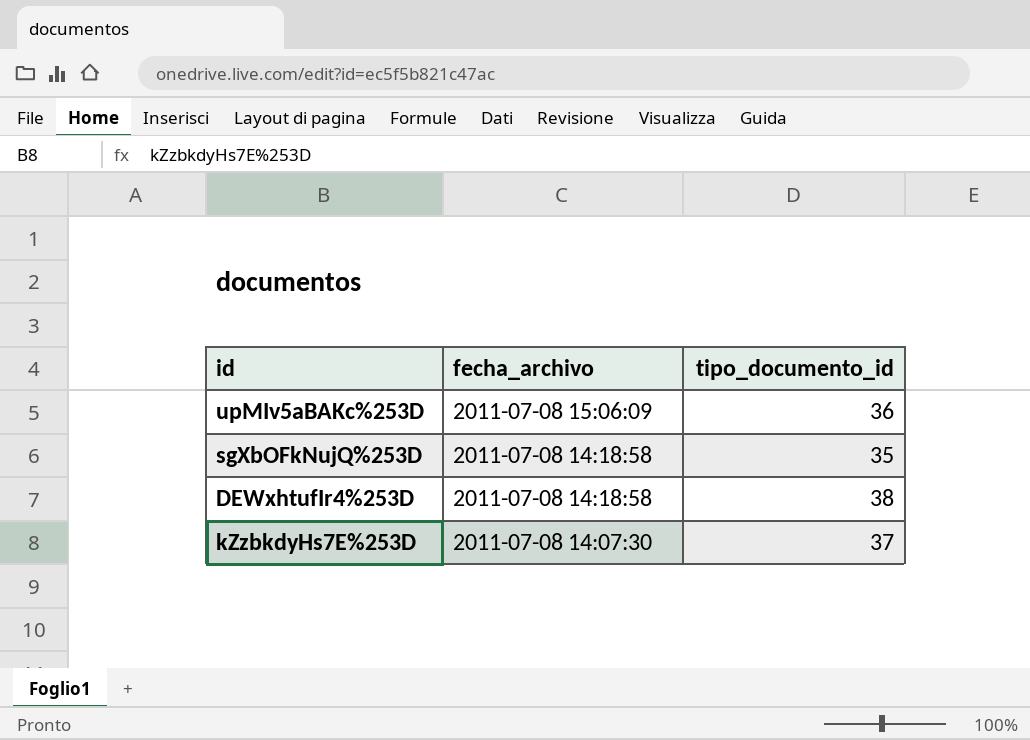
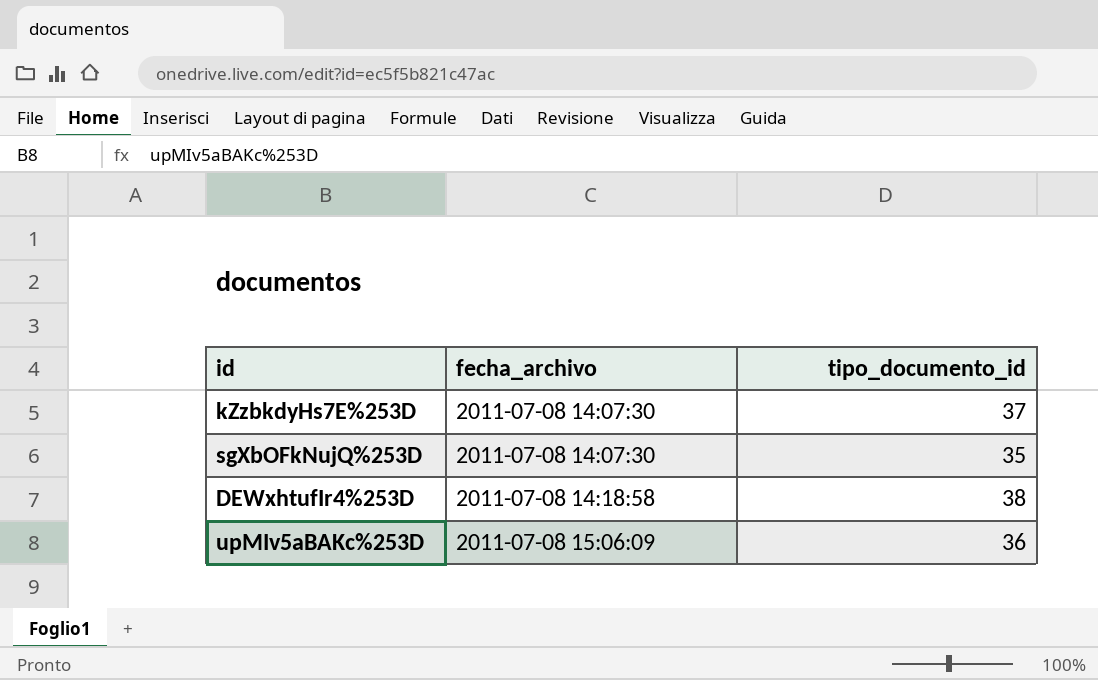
row order: fecha_archivo descending -> fecha_archivo ascending
sgXbOFkNujQ%253D | fecha_archivo: 2011-07-08 14:18:58 -> 2011-07-08 14:07:30

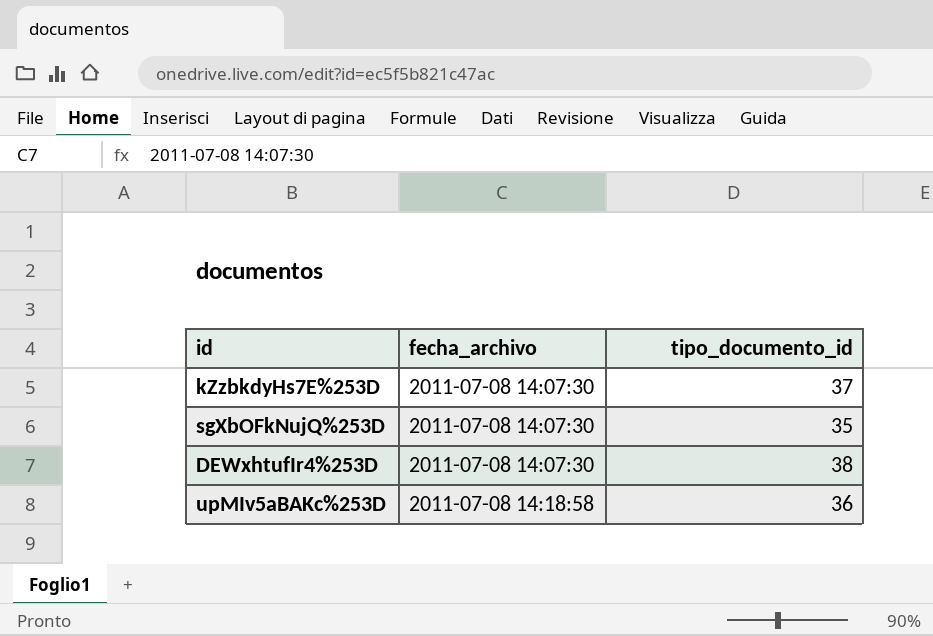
DEWxhtufIr4%253D | fecha_archivo: 2011-07-08 14:18:58 -> 2011-07-08 14:07:30
upMIv5aBAKc%253D | fecha_archivo: 2011-07-08 15:06:09 -> 2011-07-08 14:18:58

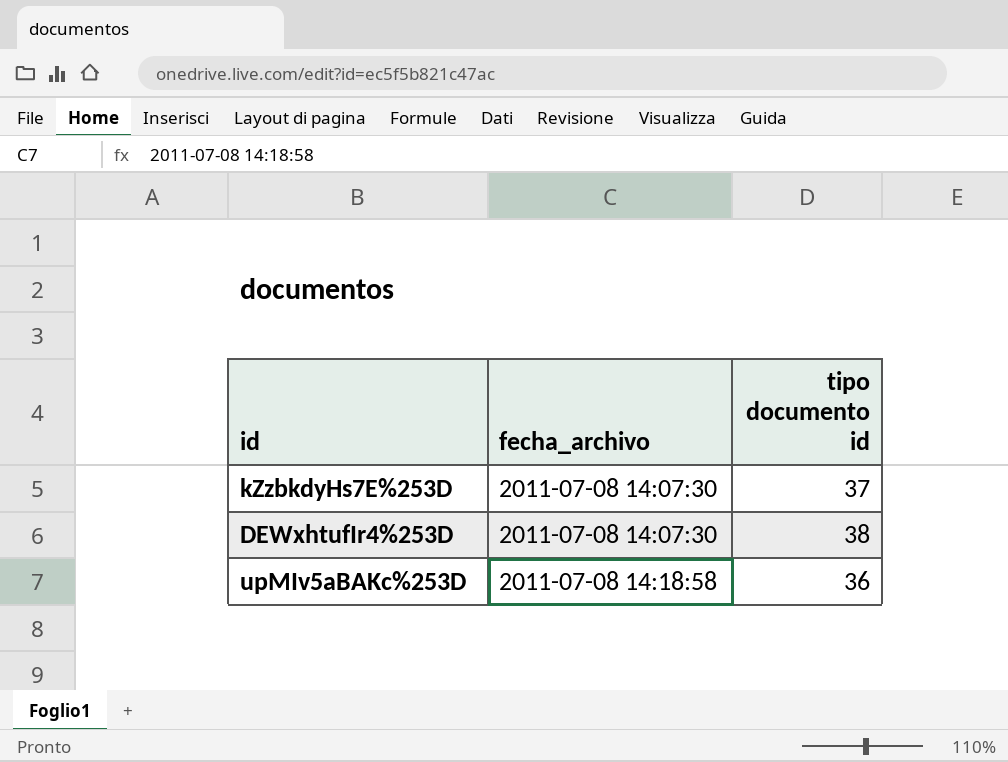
column name: tipo_documento_id -> tipo documento id
row sgXbOFkNujQ%253D: 2011-07-08 14:07:30 | 35 -> none

